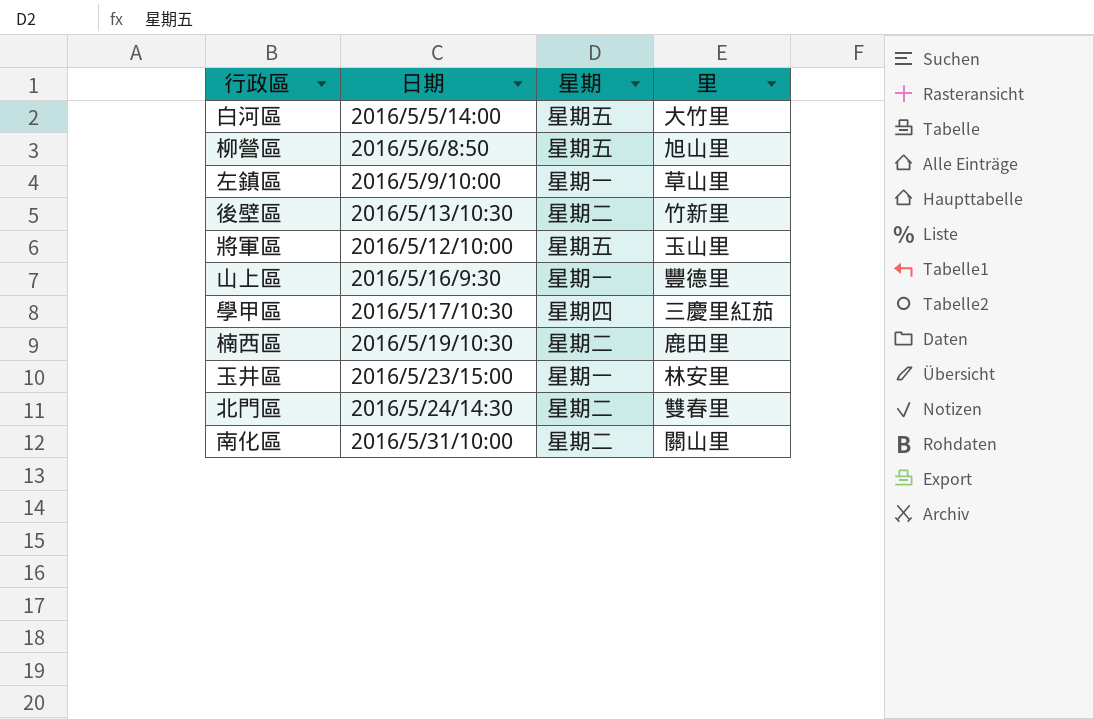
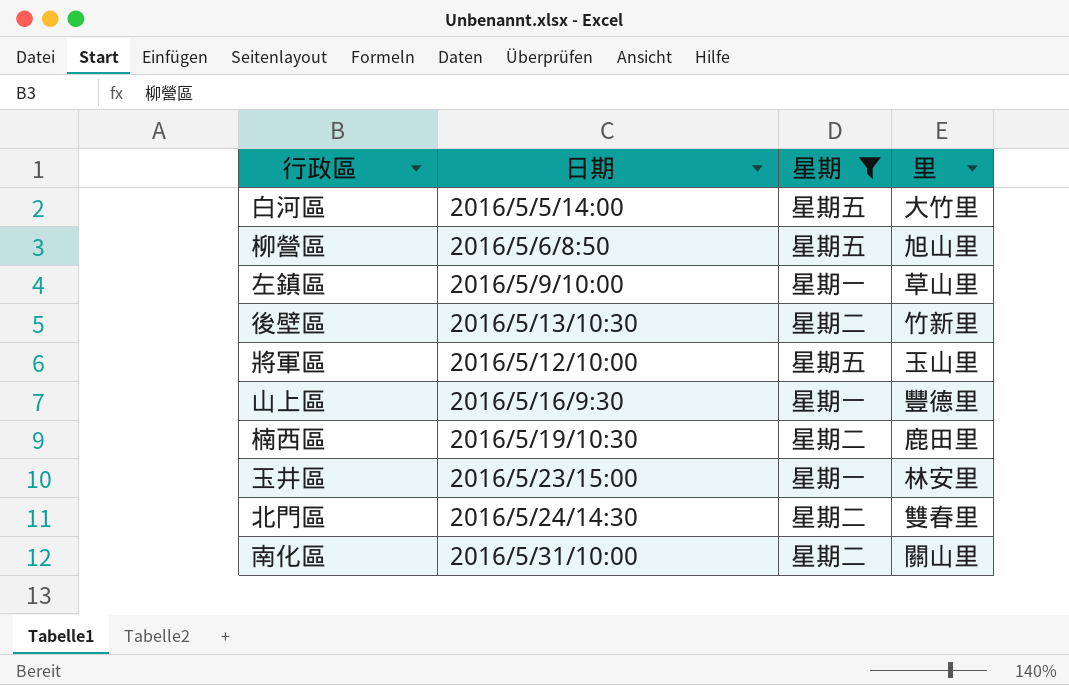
filter: none -> 星期 != 星期四

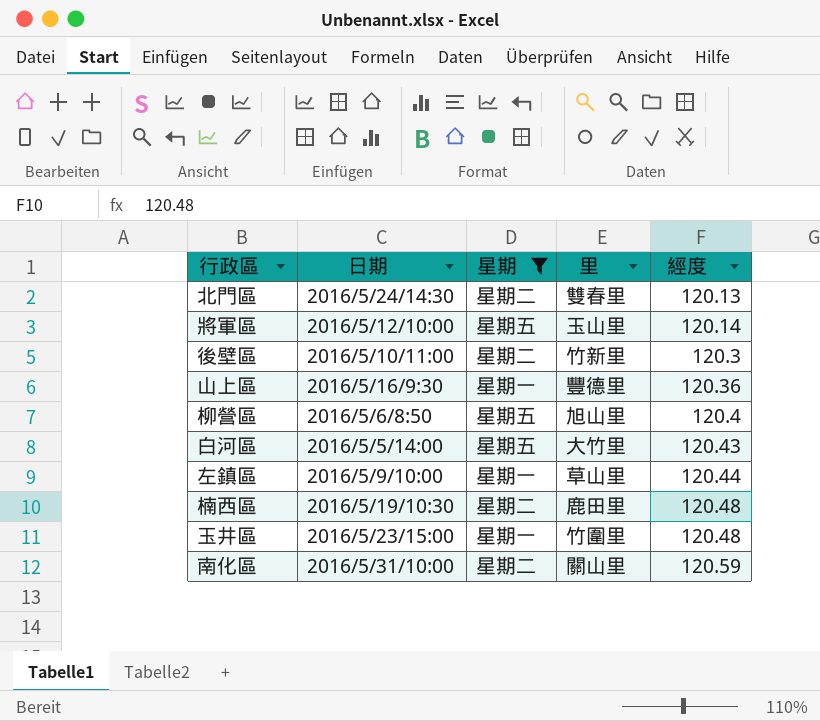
row order: none -> 經度 ascending
column 經度 | position: none -> 5
後壁區 | 日期: 2016/5/13/10:30 -> 2016/5/10/11:00
玉井區 | 里: 林安里 -> 竹圍里

